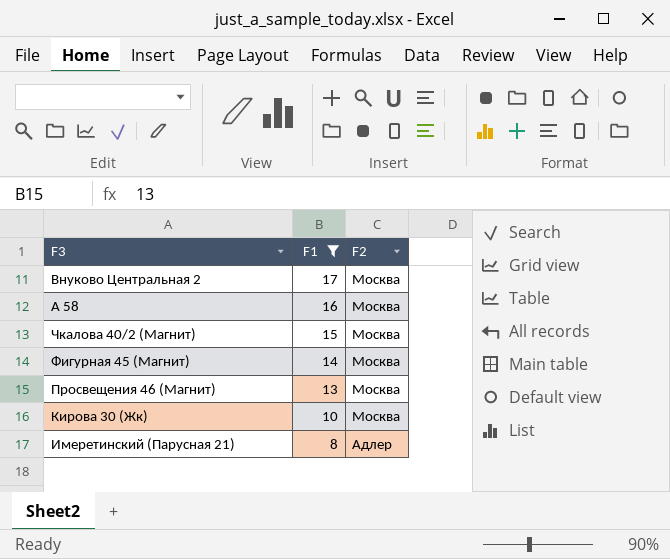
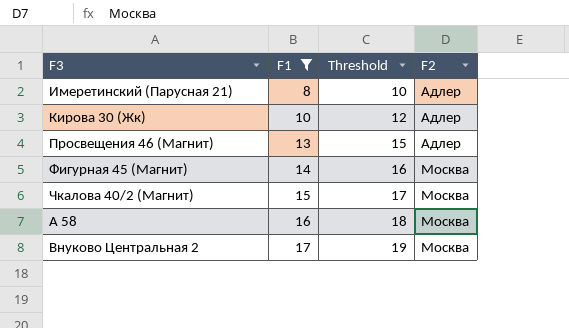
row order: F1 descending -> F1 ascending
column Threshold | formula: none -> [F1] + 2
Кирова 30 (Жк) | F2: Москва -> Адлер
Просвещения 46 (Магнит) | F2: Москва -> Адлер

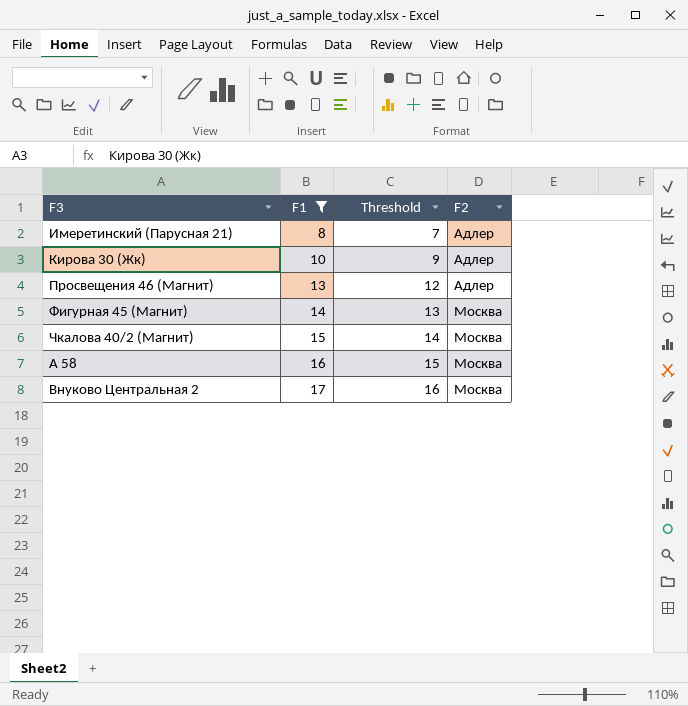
column Threshold | formula: [F1] + 2 -> [F1] - 1

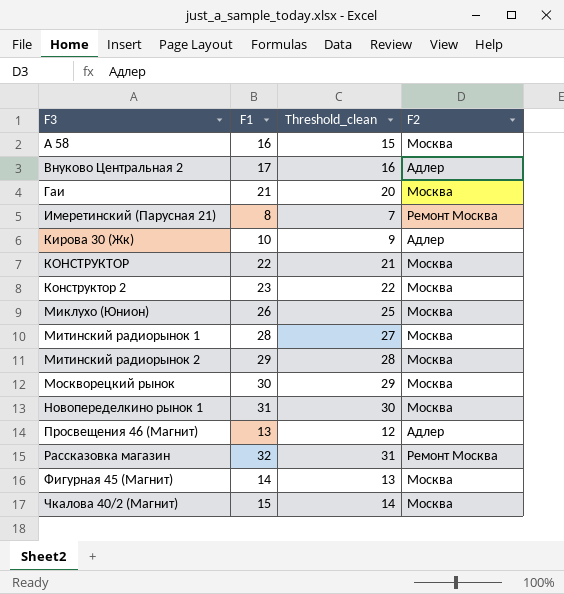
filter: F1 <= 17 -> none
row order: F1 ascending -> F3 ascending
column name: Threshold -> Threshold_clean
Внуково Центральная 2 | F2: Москва -> Адлер
Имеретинский (Парусная 21) | F2: Адлер -> Ремонт Москва

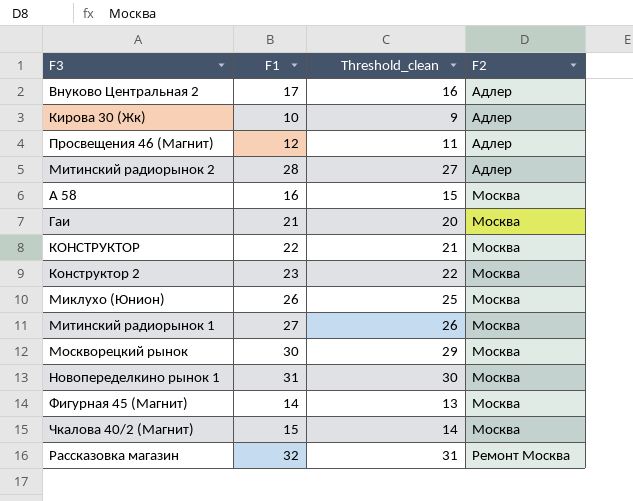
row order: F3 ascending -> F2 ascending
row Имеретинский (Парусная 21): 8 | 7 | Ремонт Москва -> none
Просвещения 46 (Магнит) | F1: 13 -> 12
Просвещения 46 (Магнит) | Threshold_clean: 12 -> 11
Митинский радиорынок 2 | F1: 29 -> 28
Митинский радиорынок 2 | Threshold_clean: 28 -> 27
Митинский радиорынок 2 | F2: Москва -> Адлер
Митинский радиорынок 1 | F1: 28 -> 27
Митинский радиорынок 1 | Threshold_clean: 27 -> 26

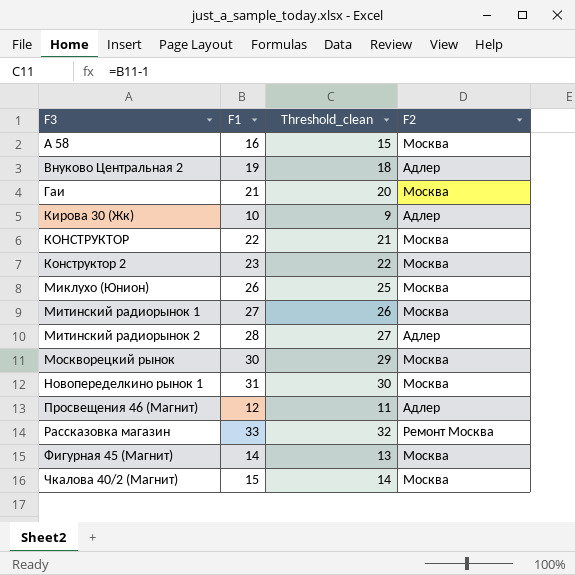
row order: F2 ascending -> F3 ascending
Внуково Центральная 2 | F1: 17 -> 19
Внуково Центральная 2 | Threshold_clean: 16 -> 18
Рассказовка магазин | F1: 32 -> 33
Рассказовка магазин | Threshold_clean: 31 -> 32

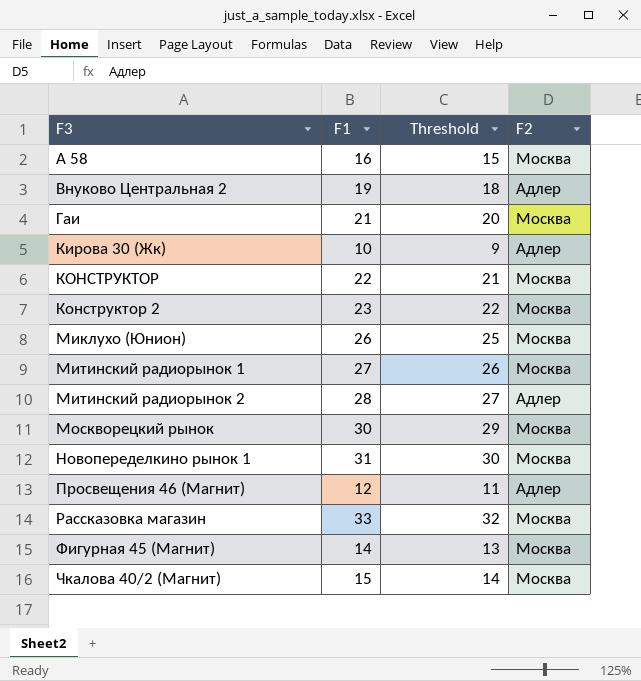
column name: Threshold_clean -> Threshold
Рассказовка магазин | F2: Ремонт Москва -> Москва

